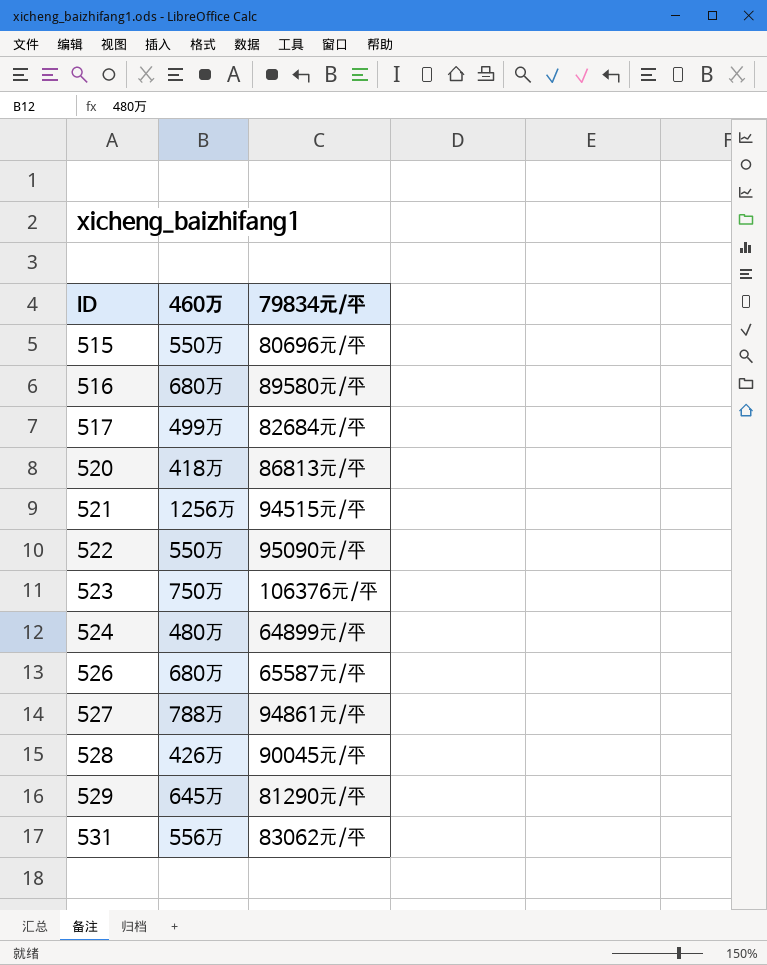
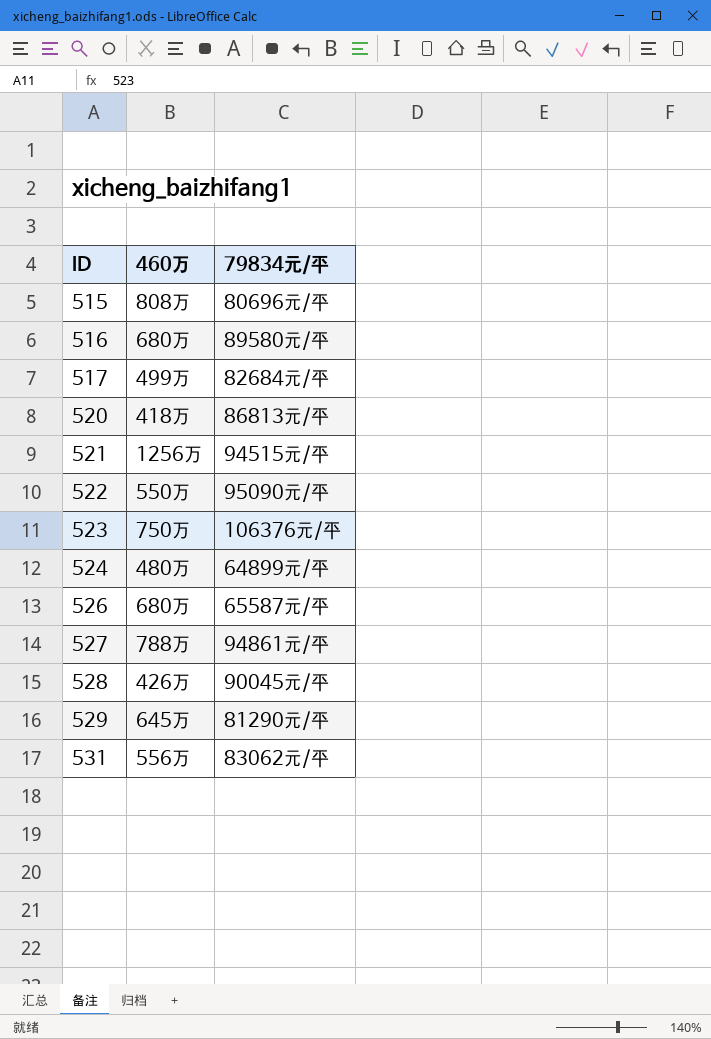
515 | 460万: 550万 -> 808万

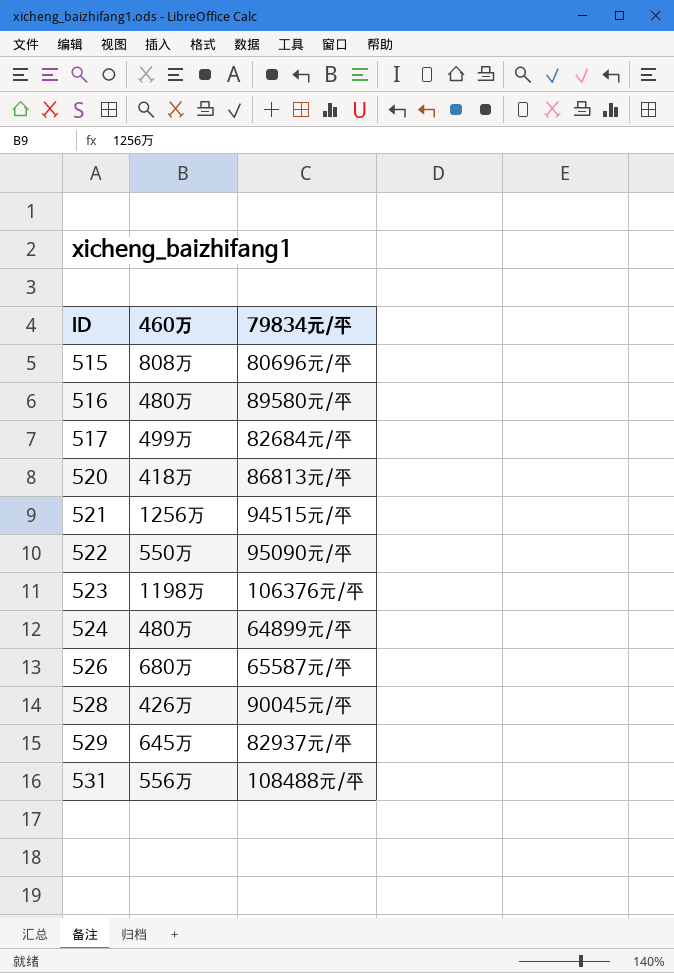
row 527: 788万 | 94861元/平 -> none
516 | 460万: 680万 -> 480万
523 | 460万: 750万 -> 1198万
529 | 79834元/平: 81290元/平 -> 82937元/平
531 | 79834元/平: 83062元/平 -> 108488元/平

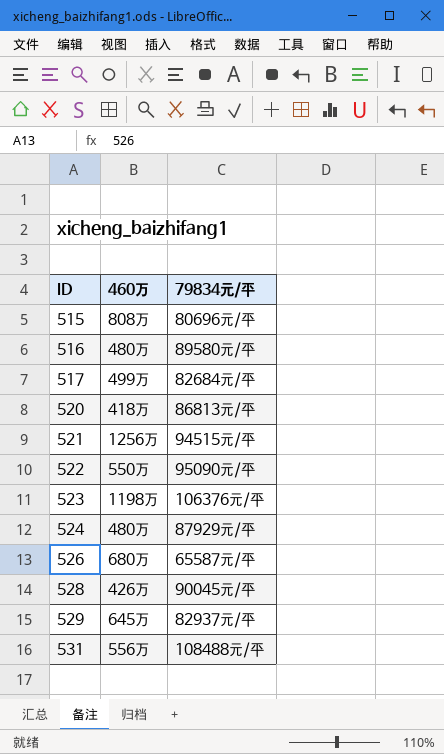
524 | 79834元/平: 64899元/平 -> 87929元/平

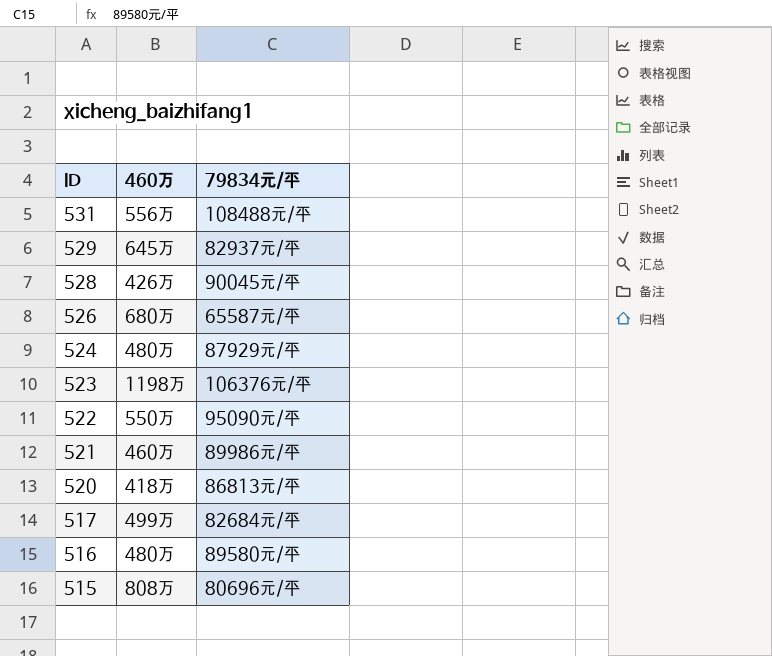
row order: ID ascending -> ID descending
521 | 460万: 1256万 -> 460万
521 | 79834元/平: 94515元/平 -> 89986元/平

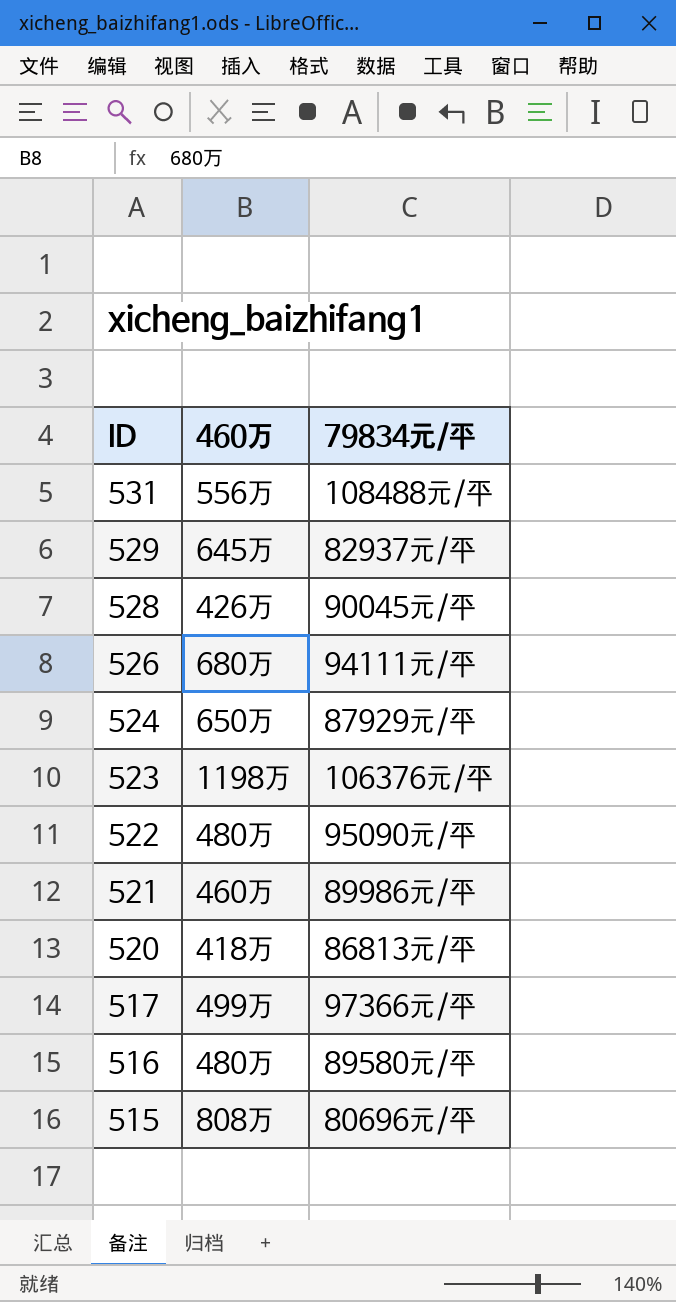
526 | 79834元/平: 65587元/平 -> 94111元/平
524 | 460万: 480万 -> 650万
522 | 460万: 550万 -> 480万
517 | 79834元/平: 82684元/平 -> 97366元/平

